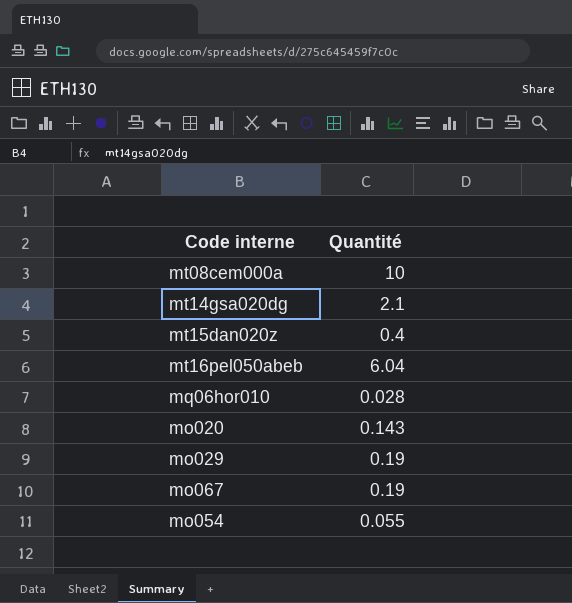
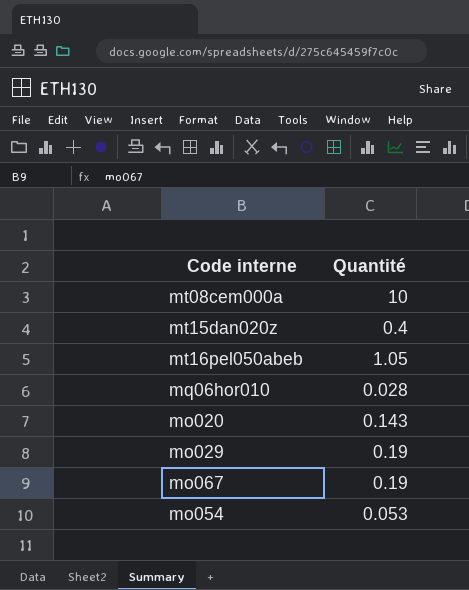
row mt14gsa020dg: 2.1 -> none
mt16pel050abeb | Quantité: 6.04 -> 1.05
mo054 | Quantité: 0.055 -> 0.053

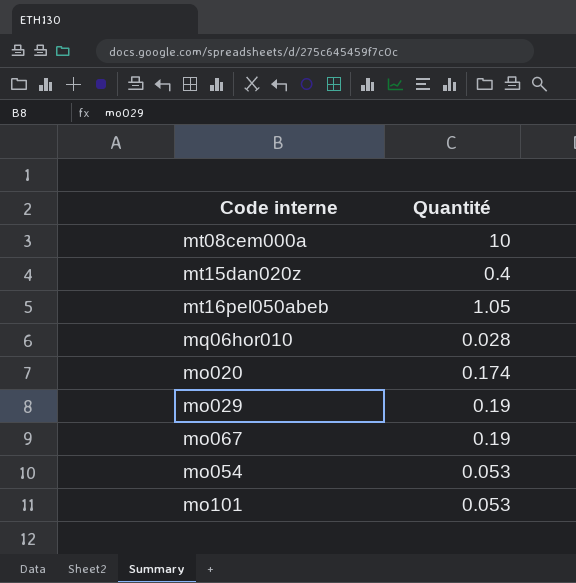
mo020 | Quantité: 0.143 -> 0.174
row mo101: none -> 0.053

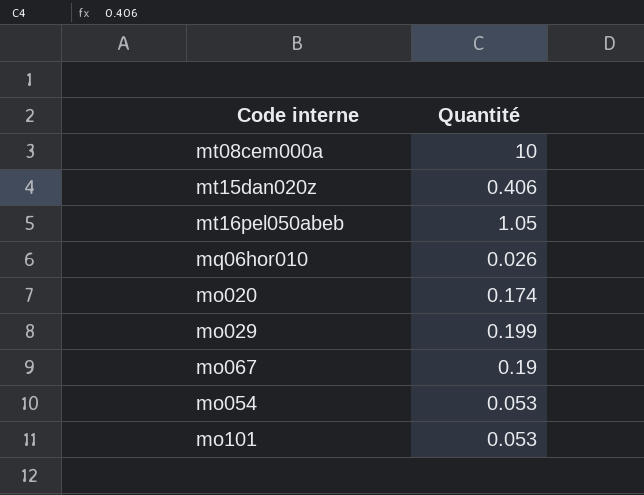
mt15dan020z | Quantité: 0.4 -> 0.406
mq06hor010 | Quantité: 0.028 -> 0.026
mo029 | Quantité: 0.19 -> 0.199

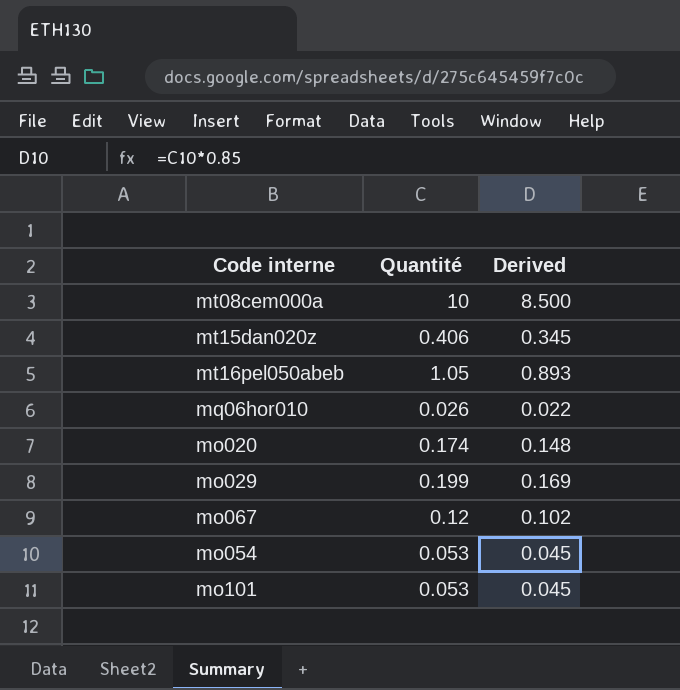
column Derived | formula: none -> [Quantité] * 0.85
mo067 | Quantité: 0.19 -> 0.12

